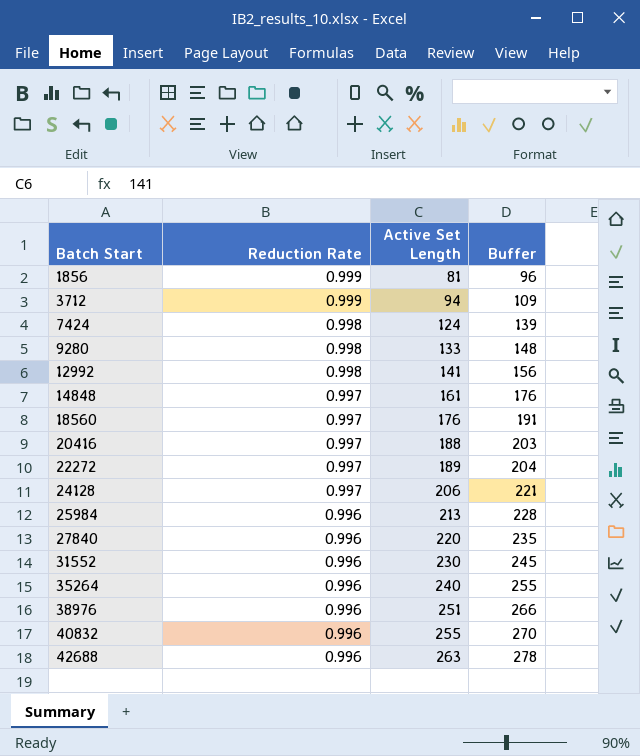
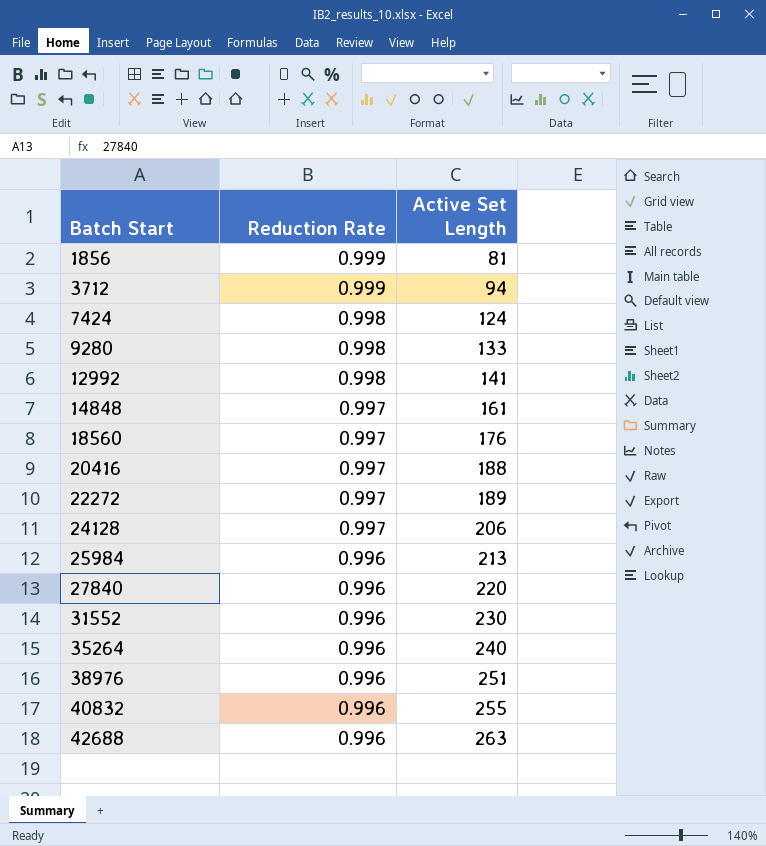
column Buffer | formula: [Active Set Length] + 15 -> none

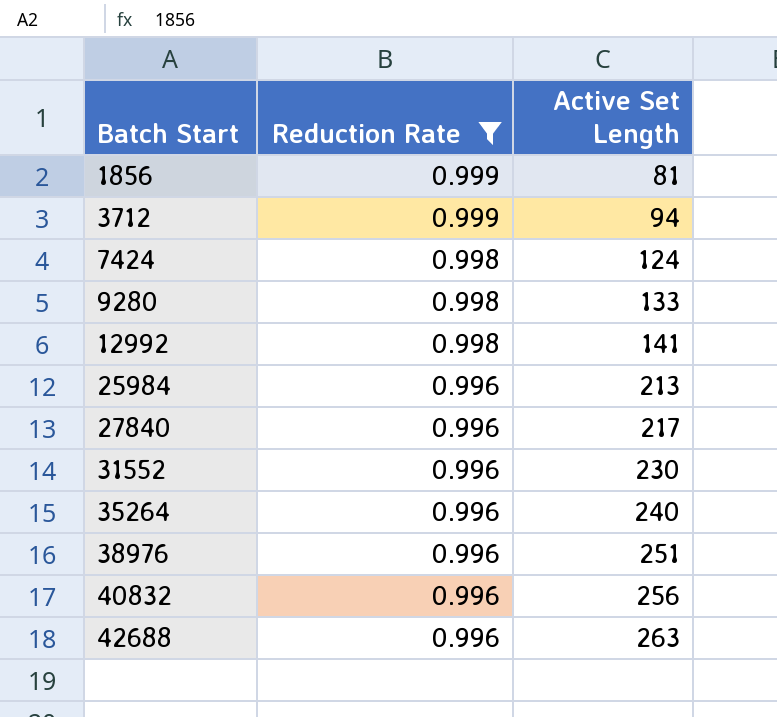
filter: none -> Reduction Rate != 0.997
27840 | Active Set Length: 220 -> 217
40832 | Active Set Length: 255 -> 256

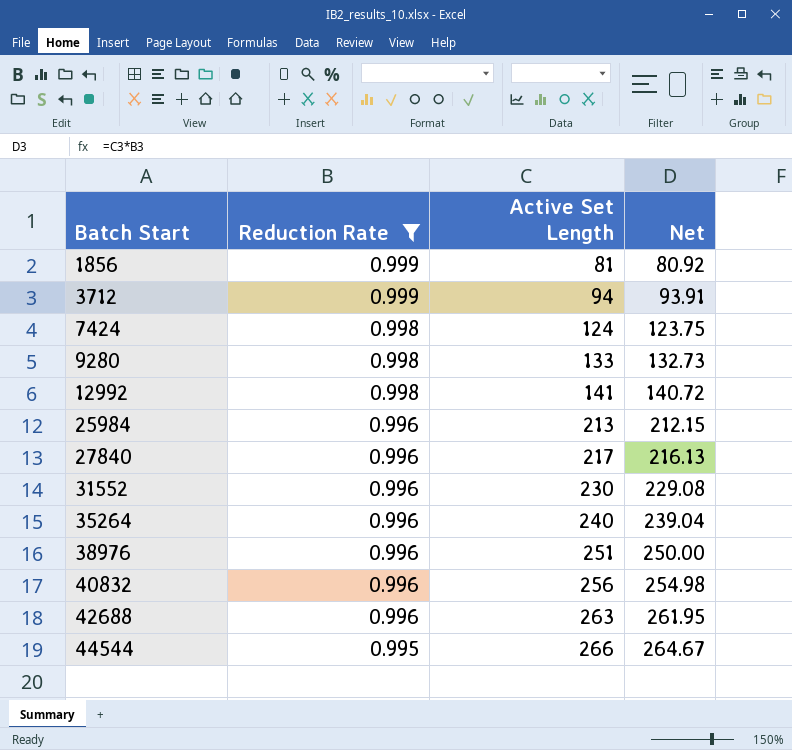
column Net | formula: none -> [Reduction Rate] * [Active Set Length]
row 44544: none -> 0.995 | 266 | 264.67

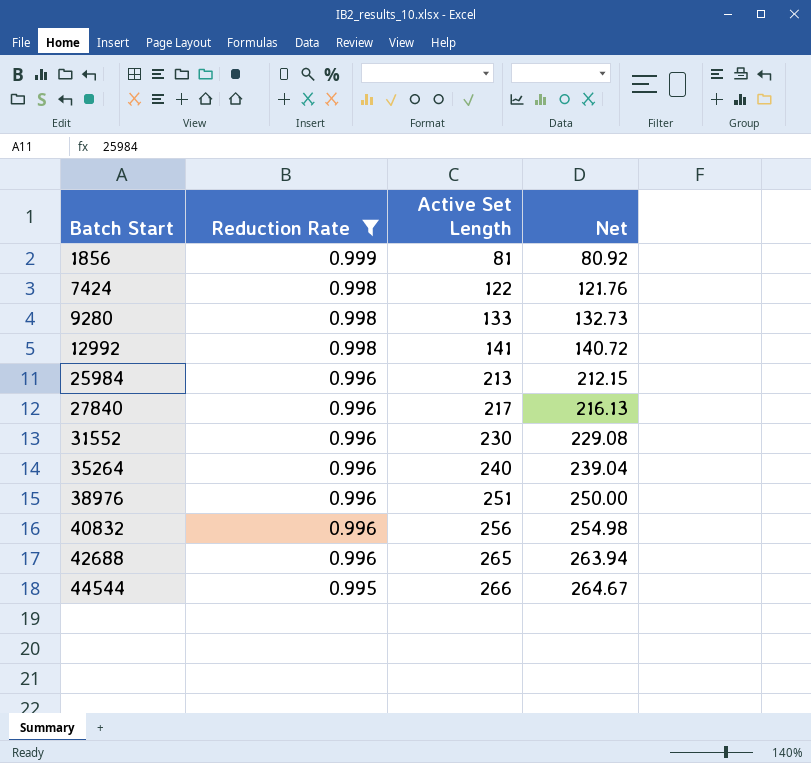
row 3712: 0.999 | 94 | 93.91 -> none
7424 | Active Set Length: 124 -> 122
7424 | Net: 123.75 -> 121.76
42688 | Active Set Length: 263 -> 265
42688 | Net: 261.95 -> 263.94

